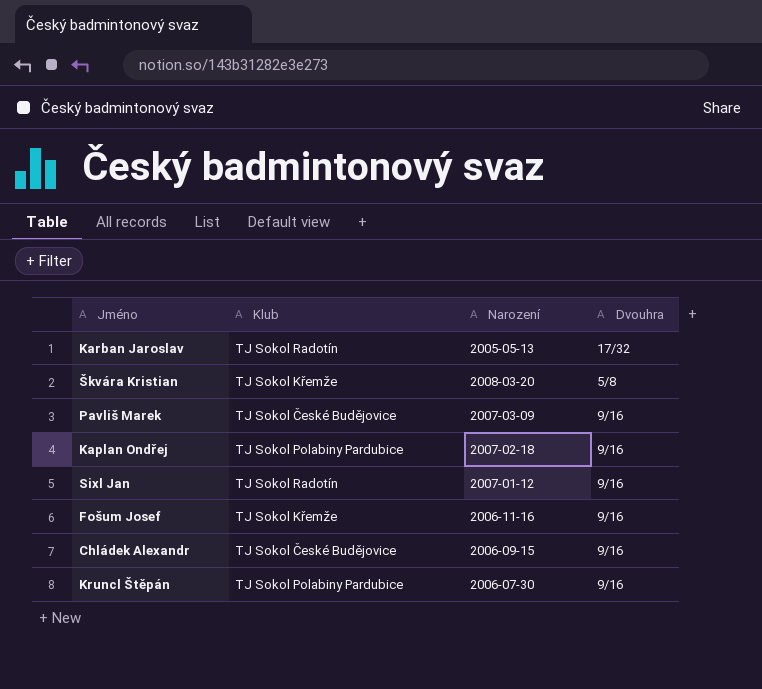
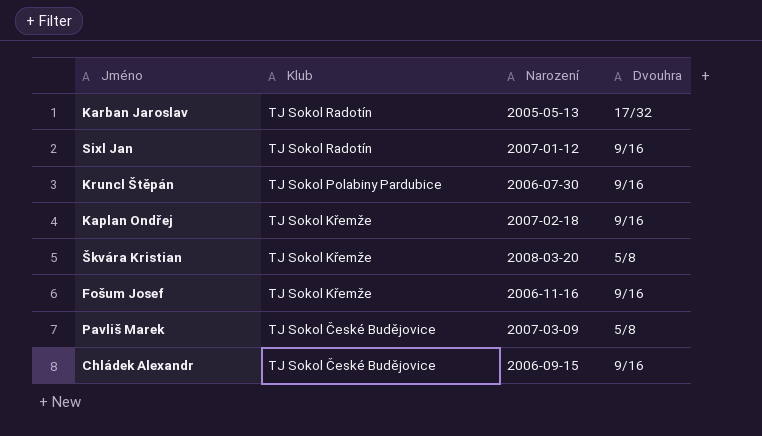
row order: none -> Klub descending
Kaplan Ondřej | Klub: TJ Sokol Polabiny Pardubice -> TJ Sokol Křemže
Pavliš Marek | Dvouhra: 9/16 -> 5/8

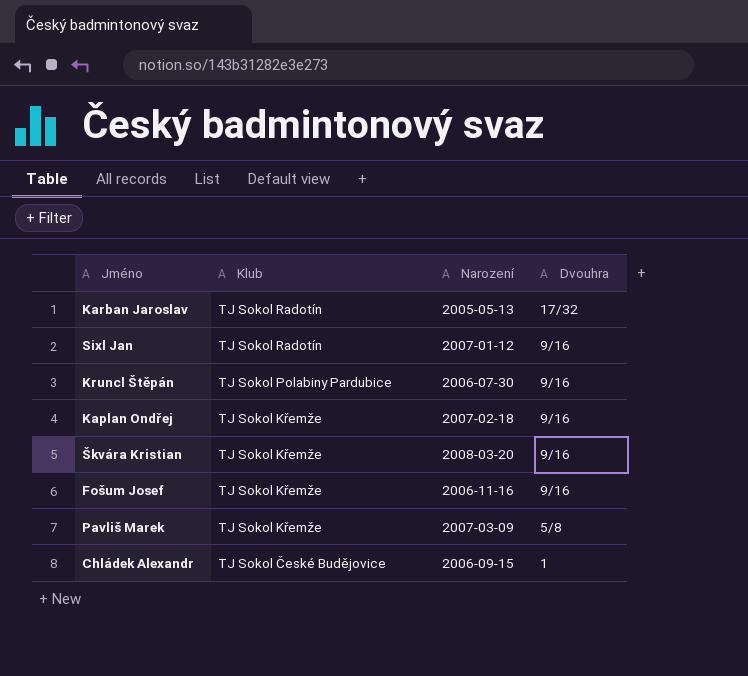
Škvára Kristian | Dvouhra: 5/8 -> 9/16
Pavliš Marek | Klub: TJ Sokol České Budějovice -> TJ Sokol Křemže
Chládek Alexandr | Dvouhra: 9/16 -> 1

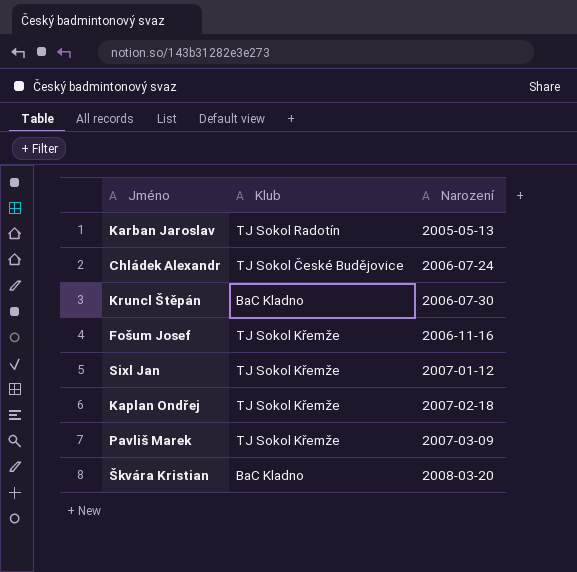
row order: Klub descending -> Narození ascending
column Dvouhra | position: 4 -> none
Chládek Alexandr | Narození: 2006-09-15 -> 2006-07-24
Kruncl Štěpán | Klub: TJ Sokol Polabiny Pardubice -> BaC Kladno
Sixl Jan | Klub: TJ Sokol Radotín -> TJ Sokol Křemže
Škvára Kristian | Klub: TJ Sokol Křemže -> BaC Kladno

